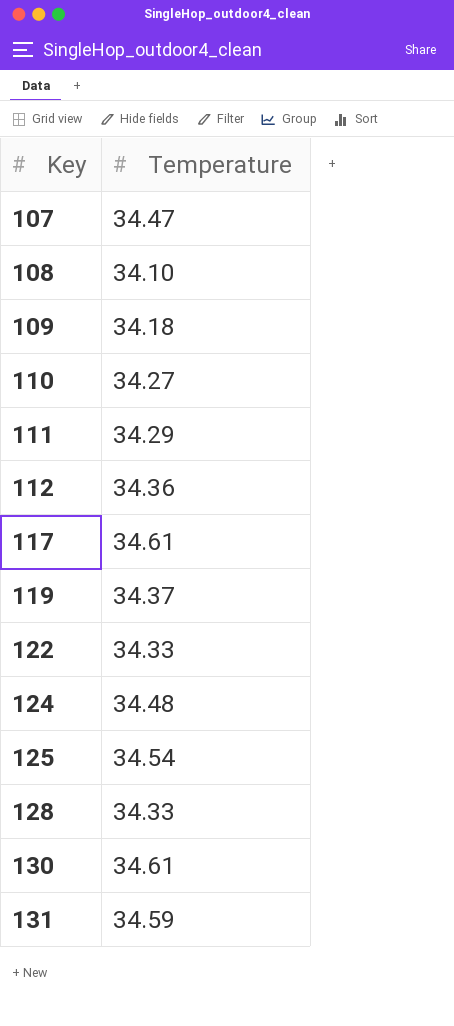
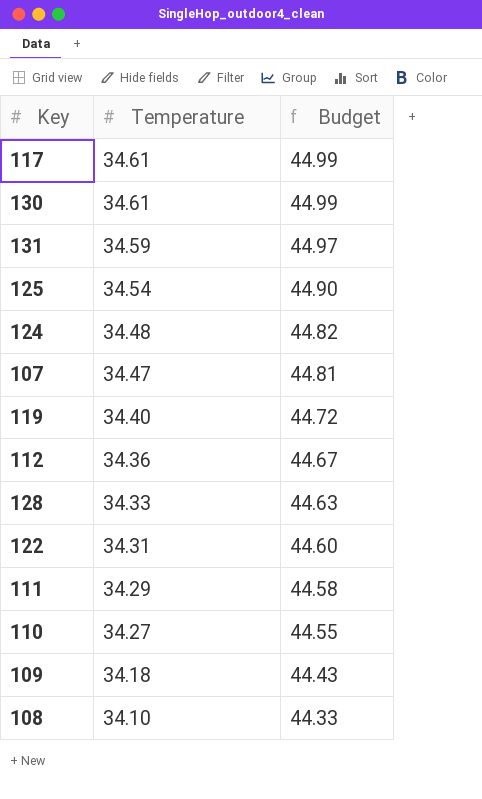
row order: Key ascending -> Temperature descending
column Budget | formula: none -> [Temperature] * 1.3
119 | Temperature: 34.37 -> 34.40
122 | Temperature: 34.33 -> 34.31

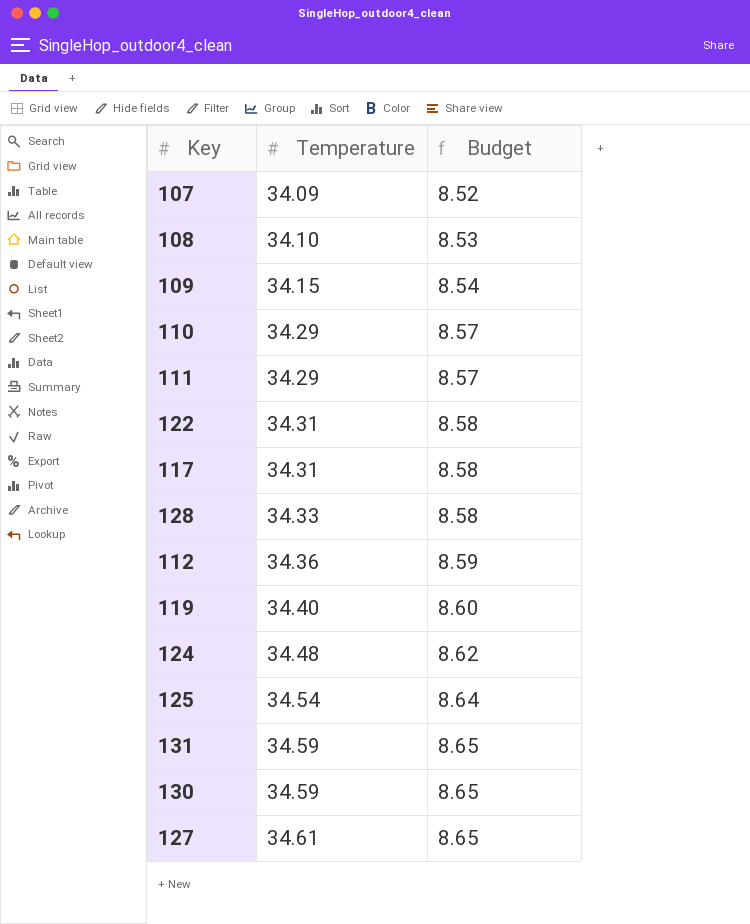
row order: Temperature descending -> Temperature ascending
column Budget | formula: [Temperature] * 1.3 -> [Temperature] * 0.25
107 | Temperature: 34.47 -> 34.09
109 | Temperature: 34.18 -> 34.15
110 | Temperature: 34.27 -> 34.29
117 | Temperature: 34.61 -> 34.31
130 | Temperature: 34.61 -> 34.59
row 127: none -> 34.61 | 8.65

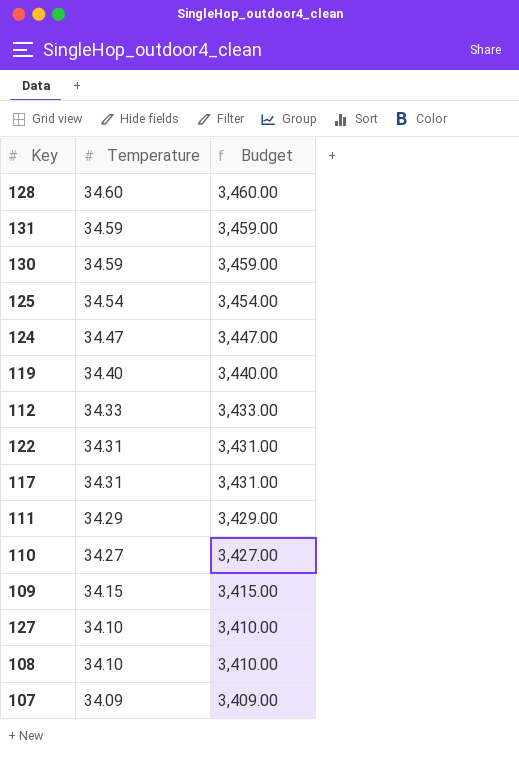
row order: Temperature ascending -> Temperature descending
column Budget | formula: [Temperature] * 0.25 -> [Temperature] * 100
128 | Temperature: 34.33 -> 34.60
124 | Temperature: 34.48 -> 34.47
112 | Temperature: 34.36 -> 34.33
110 | Temperature: 34.29 -> 34.27
127 | Temperature: 34.61 -> 34.10

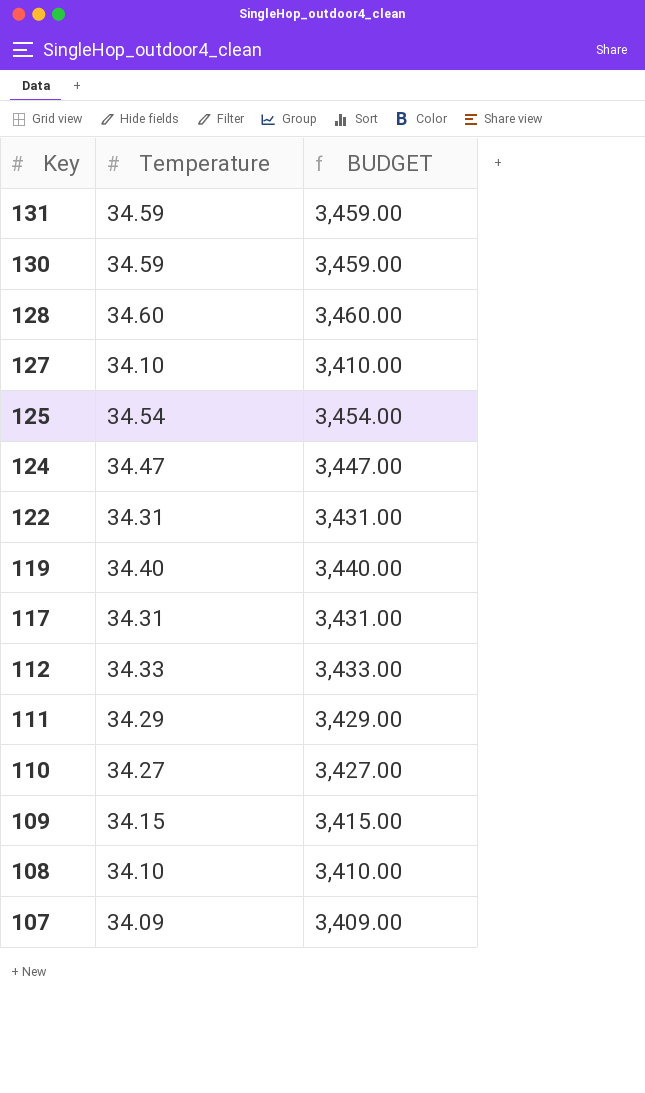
row order: Temperature descending -> Key descending
column name: Budget -> BUDGET

